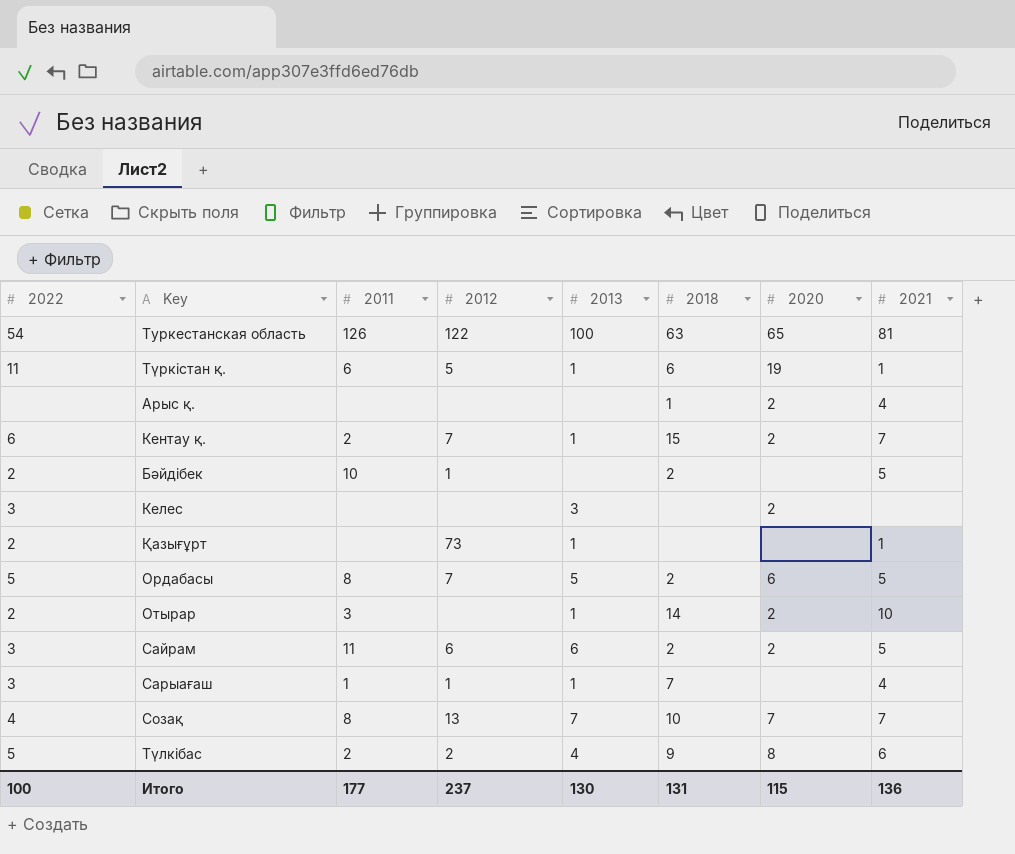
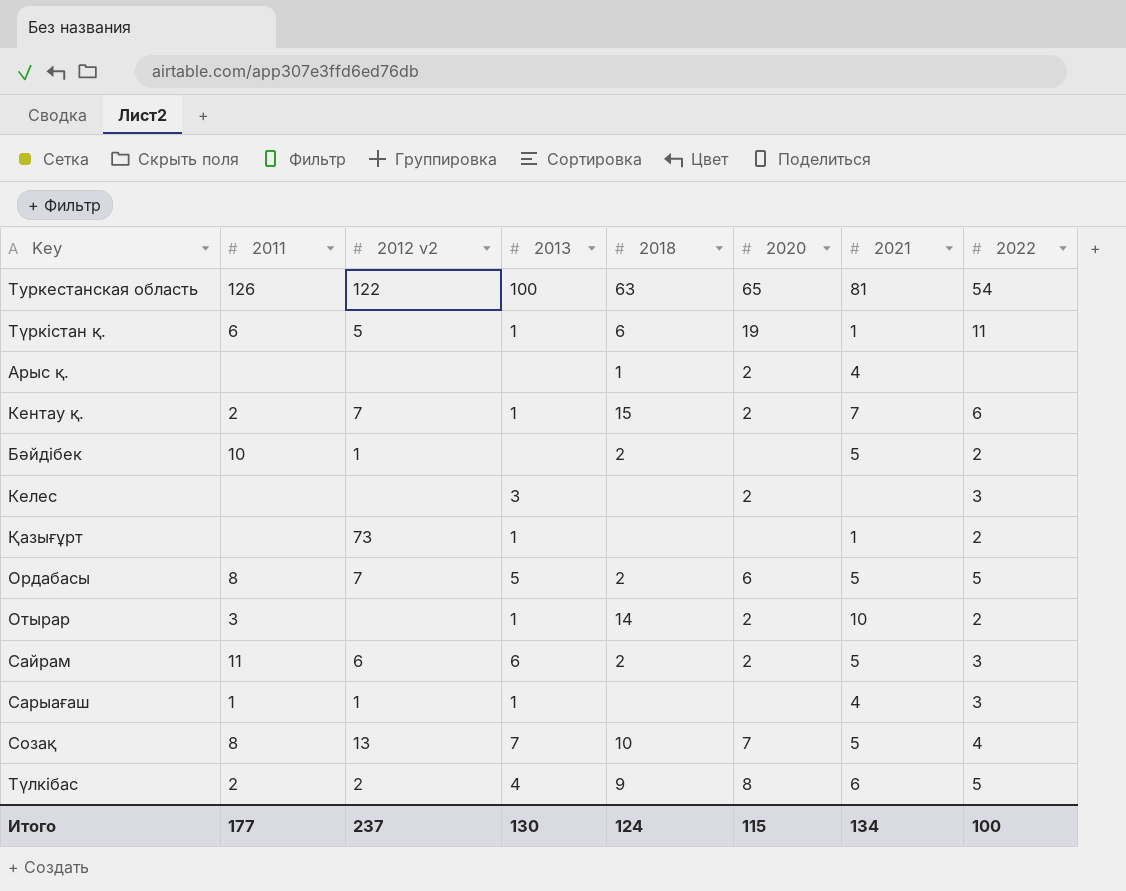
column name: 2012 -> 2012 v2
column 2022 | position: 1 -> 8
Сарыағаш | 2018: 7 -> none
Созақ | 2021: 7 -> 5
Итого | 2018: 131 -> 124
Итого | 2021: 136 -> 134

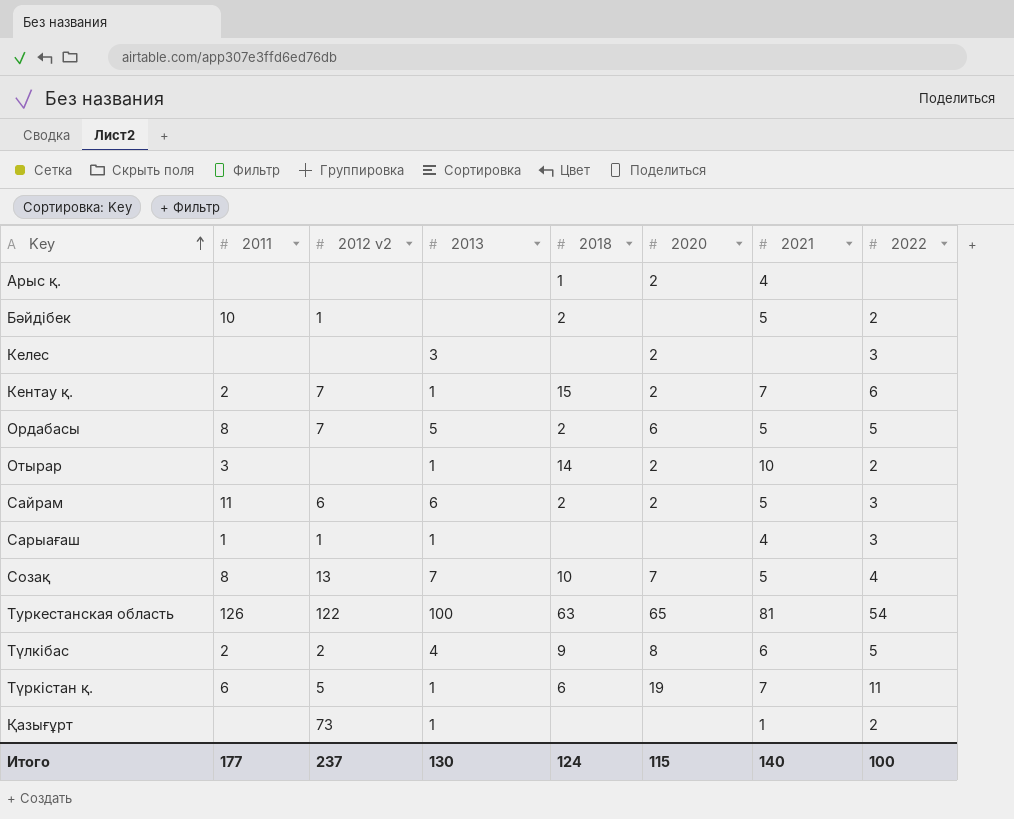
row order: none -> Key ascending
Түркістан қ. | 2021: 1 -> 7
Итого | 2021: 134 -> 140

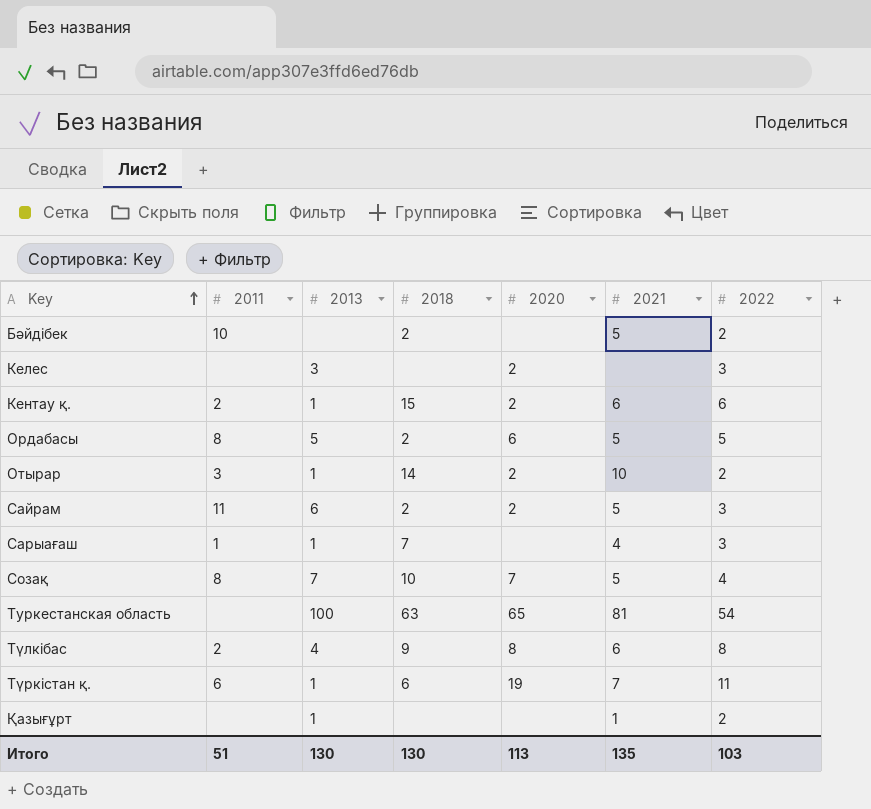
column 2012 v2 | position: 3 -> none
row Арыс қ.: none | none | none | 1 | 2 | 4 | none -> none
Кентау қ. | 2021: 7 -> 6
Сарыағаш | 2018: none -> 7
Туркестанская область | 2011: 126 -> none
Түлкібас | 2022: 5 -> 8
Итого | 2011: 177 -> 51
Итого | 2018: 124 -> 130
Итого | 2020: 115 -> 113
Итого | 2021: 140 -> 135
Итого | 2022: 100 -> 103

